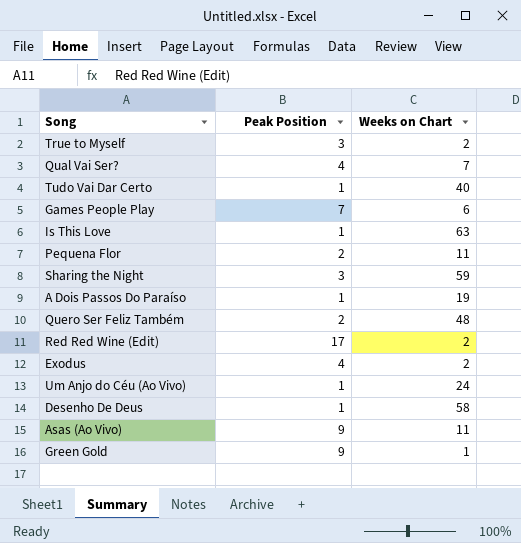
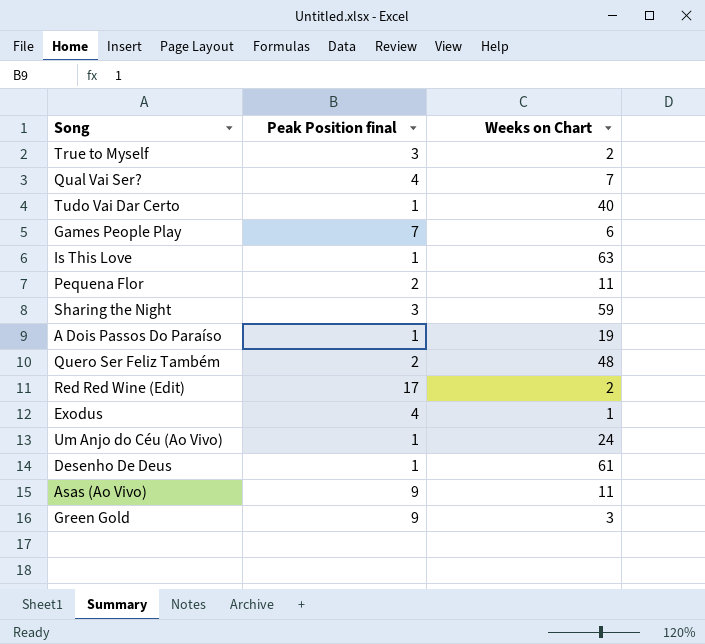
column name: Peak Position -> Peak Position final
Exodus | Weeks on Chart: 2 -> 1
Desenho De Deus | Weeks on Chart: 58 -> 61
Green Gold | Weeks on Chart: 1 -> 3

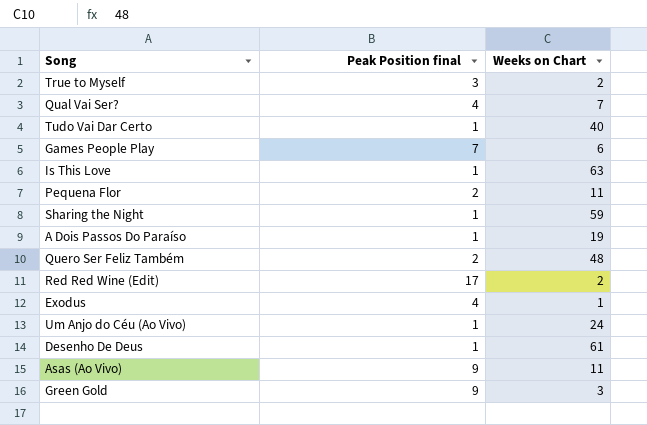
Sharing the Night | Peak Position final: 3 -> 1

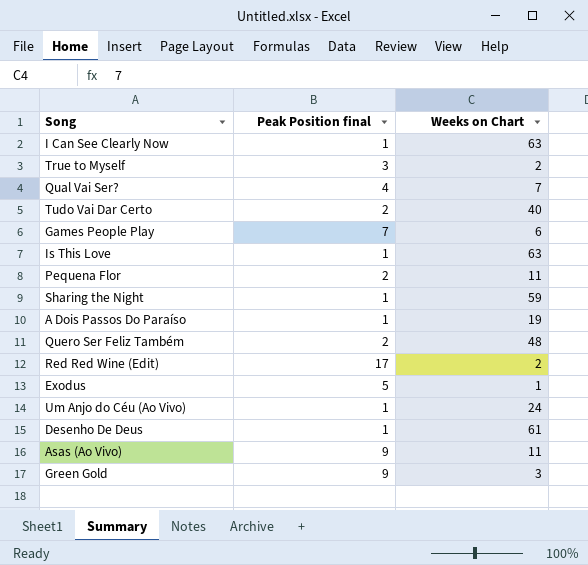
row I Can See Clearly Now: none -> 1 | 63
Tudo Vai Dar Certo | Peak Position final: 1 -> 2
Exodus | Peak Position final: 4 -> 5

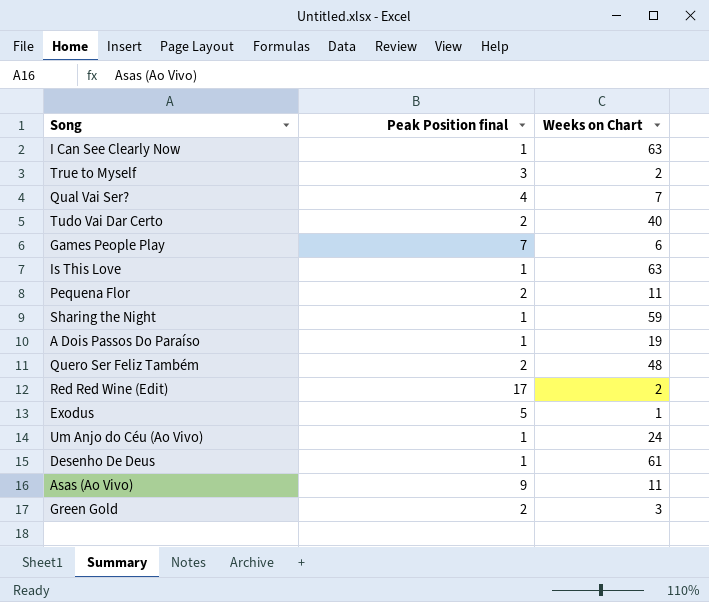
Green Gold | Peak Position final: 9 -> 2

